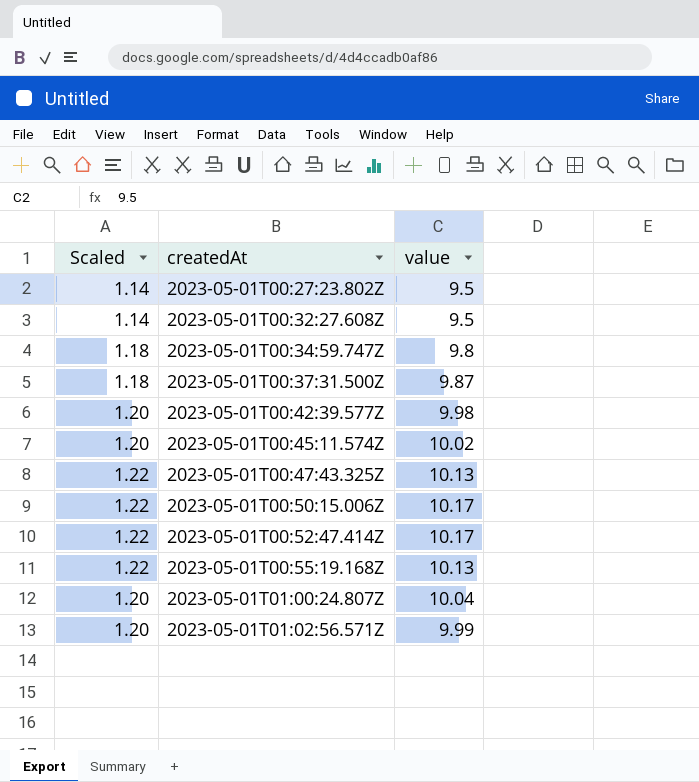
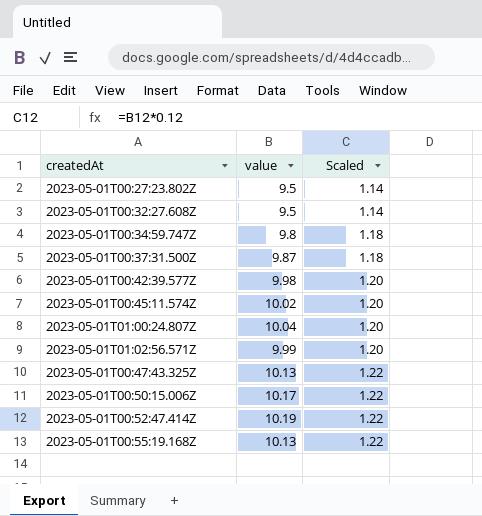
row order: createdAt ascending -> Scaled ascending
column Scaled | position: 1 -> 3
2023-05-01T00:52:47.414Z | value: 10.17 -> 10.19

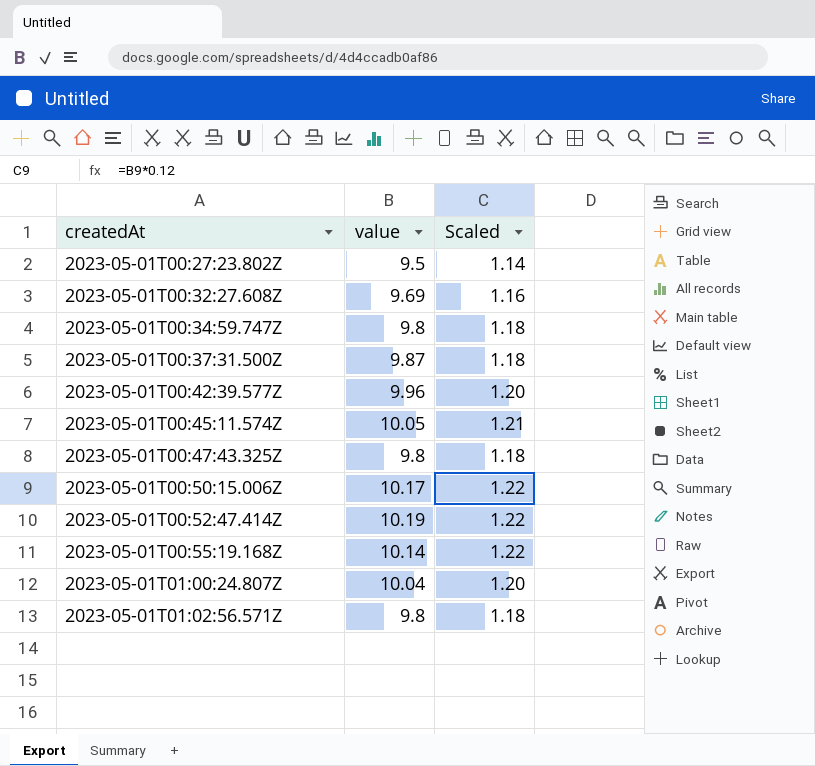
row order: Scaled ascending -> createdAt ascending
2023-05-01T00:32:27.608Z | value: 9.5 -> 9.69
2023-05-01T00:32:27.608Z | Scaled: 1.14 -> 1.16
2023-05-01T00:42:39.577Z | value: 9.98 -> 9.96
2023-05-01T00:45:11.574Z | value: 10.02 -> 10.05
2023-05-01T00:45:11.574Z | Scaled: 1.20 -> 1.21
2023-05-01T00:47:43.325Z | value: 10.13 -> 9.8
2023-05-01T00:47:43.325Z | Scaled: 1.22 -> 1.18
2023-05-01T00:55:19.168Z | value: 10.13 -> 10.14
2023-05-01T01:02:56.571Z | value: 9.99 -> 9.8
2023-05-01T01:02:56.571Z | Scaled: 1.20 -> 1.18

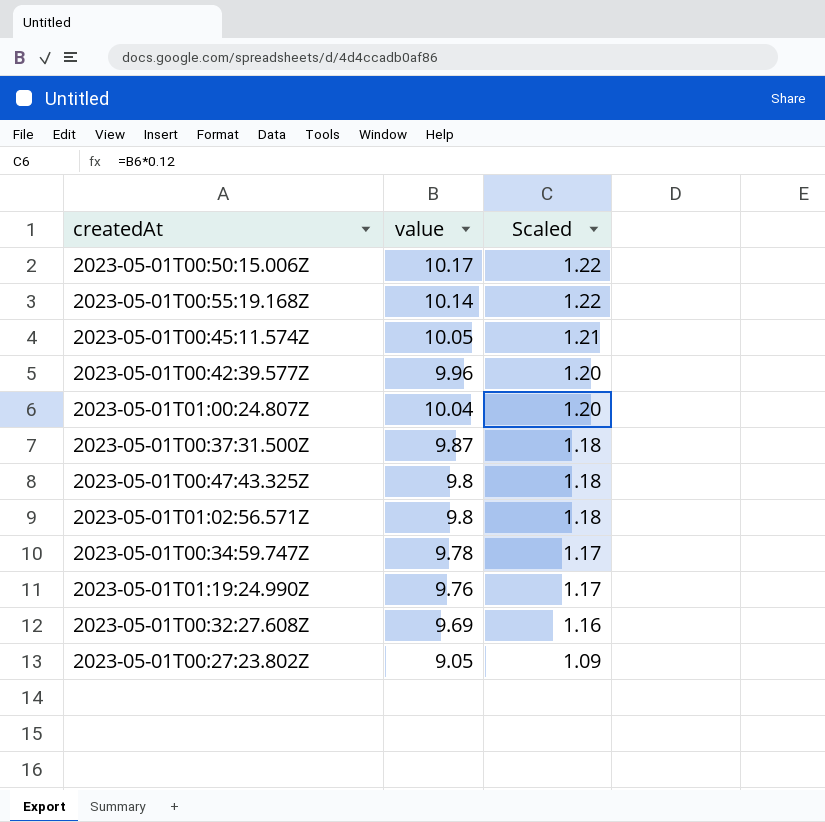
row order: createdAt ascending -> Scaled descending
row 2023-05-01T00:52:47.414Z: 10.19 | 1.22 -> none
2023-05-01T00:34:59.747Z | value: 9.8 -> 9.78
2023-05-01T00:34:59.747Z | Scaled: 1.18 -> 1.17
row 2023-05-01T01:19:24.990Z: none -> 9.76 | 1.17
2023-05-01T00:27:23.802Z | value: 9.5 -> 9.05
2023-05-01T00:27:23.802Z | Scaled: 1.14 -> 1.09

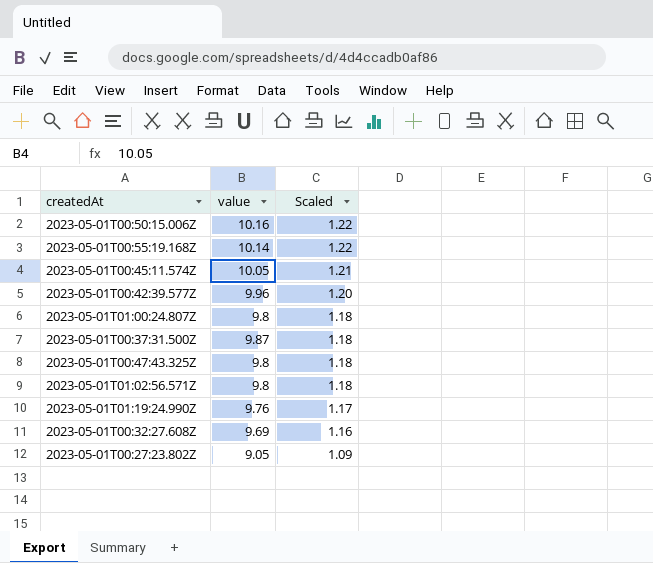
row 2023-05-01T00:34:59.747Z: 9.78 | 1.17 -> none
2023-05-01T00:50:15.006Z | value: 10.17 -> 10.16
2023-05-01T01:00:24.807Z | value: 10.04 -> 9.8
2023-05-01T01:00:24.807Z | Scaled: 1.20 -> 1.18

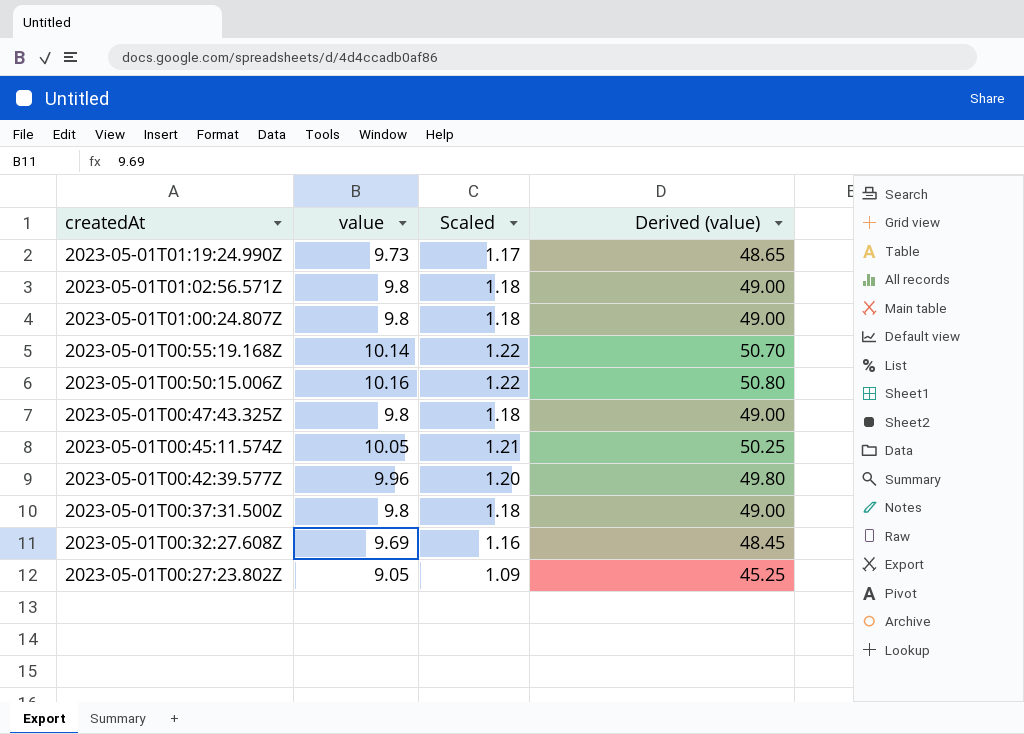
row order: Scaled descending -> createdAt descending
column Derived (value) | formula: none -> [value] * 5
2023-05-01T01:19:24.990Z | value: 9.76 -> 9.73
2023-05-01T00:37:31.500Z | value: 9.87 -> 9.8

